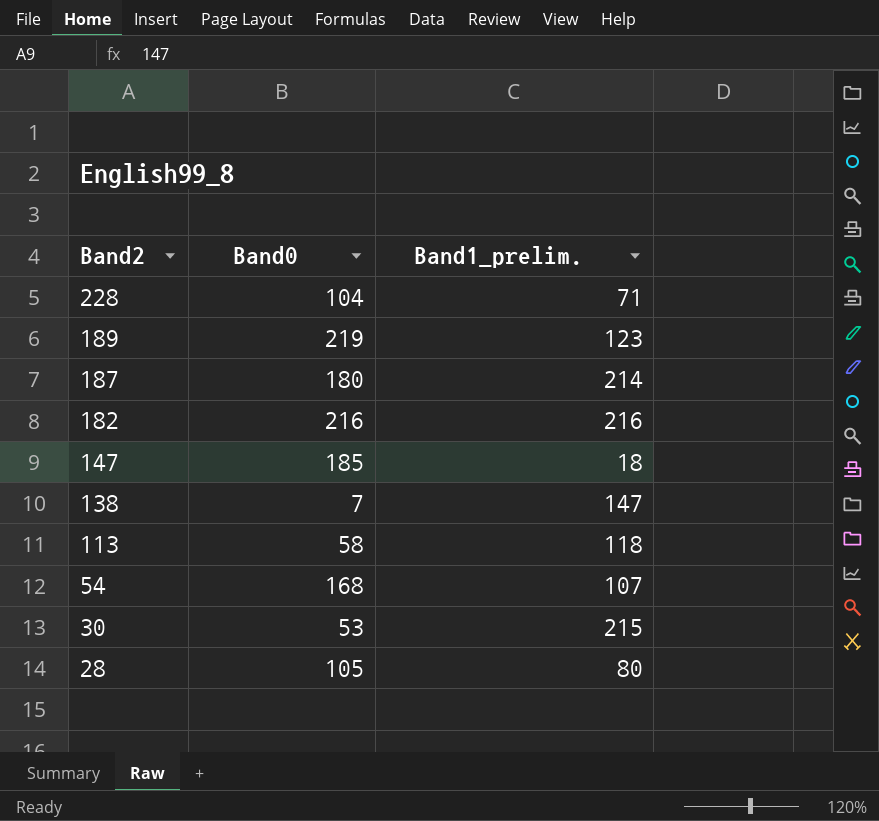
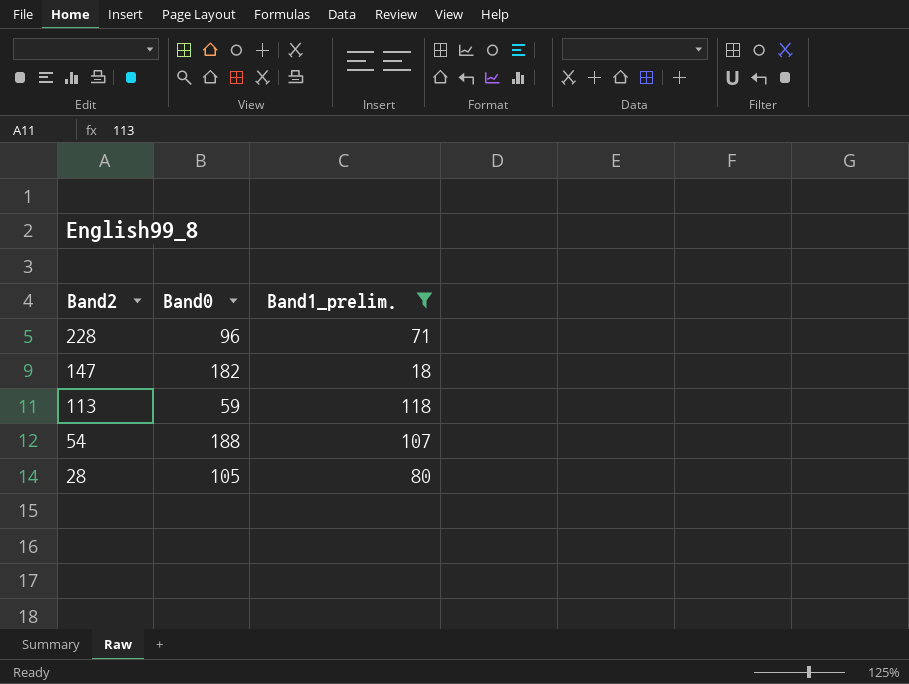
filter: none -> Band1_prelim. <= 118
228 | Band0: 104 -> 96
147 | Band0: 185 -> 182
113 | Band0: 58 -> 59
54 | Band0: 168 -> 188

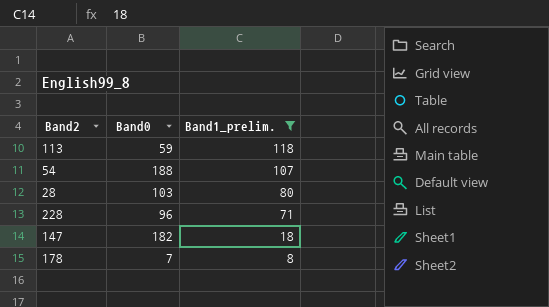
row order: Band2 descending -> Band1_prelim. descending
28 | Band0: 105 -> 103
row 178: none -> 7 | 8

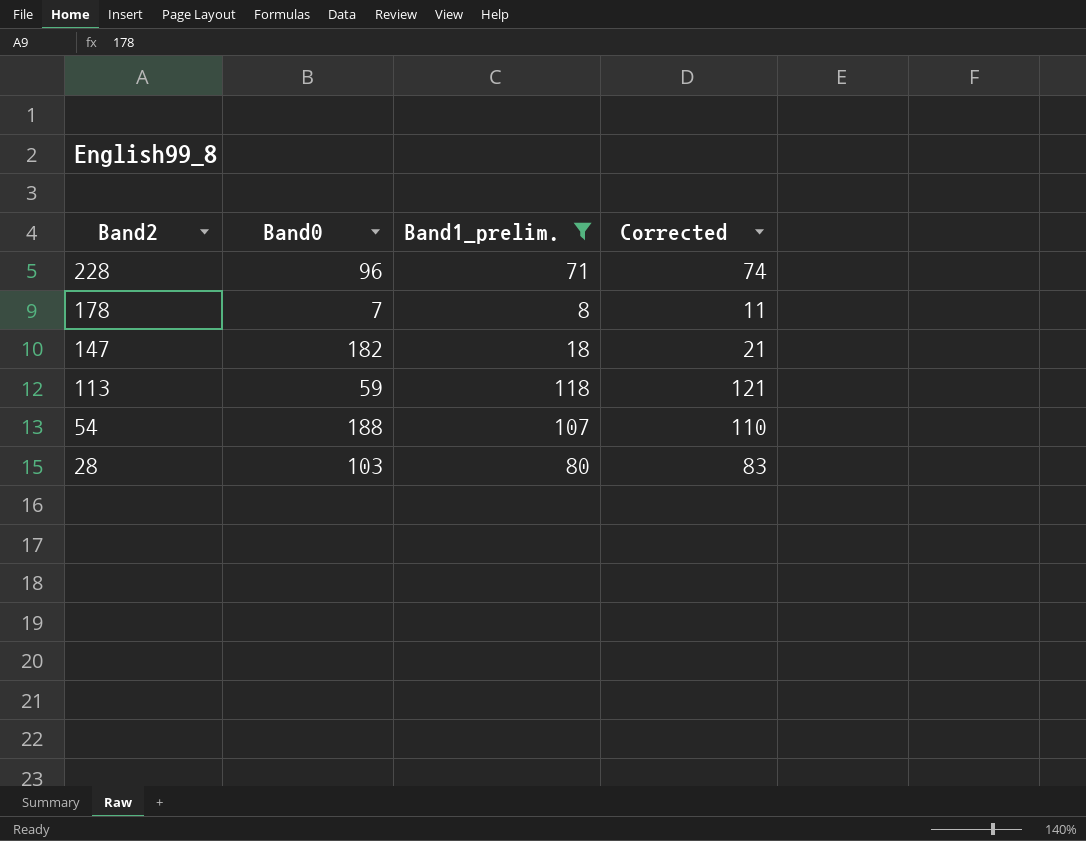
row order: Band1_prelim. descending -> Band2 descending
column Corrected | formula: none -> [Band1_prelim.] + 3

